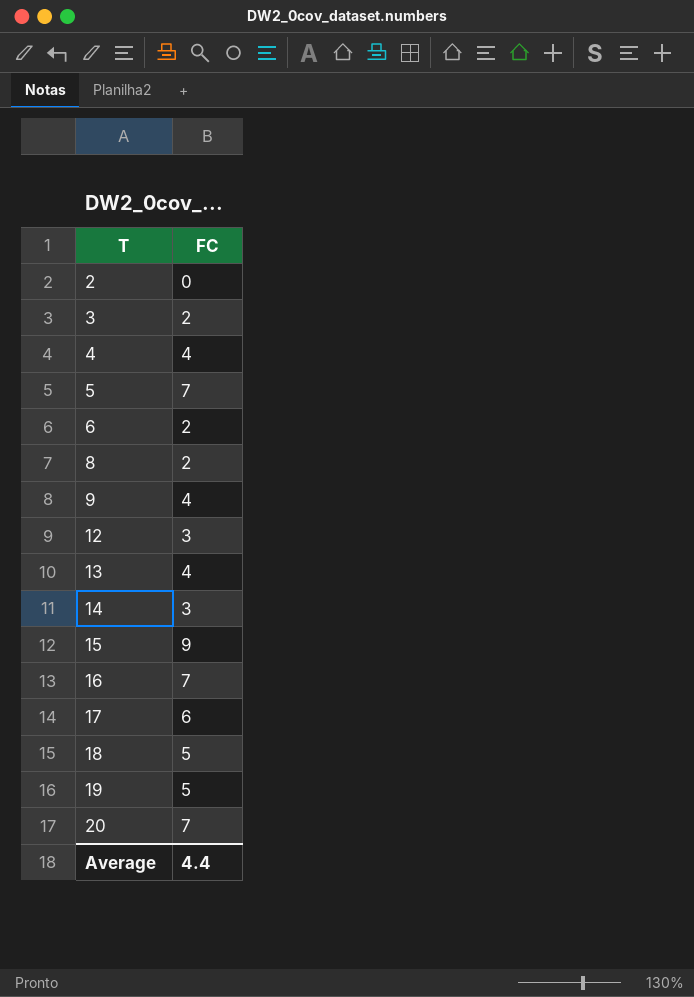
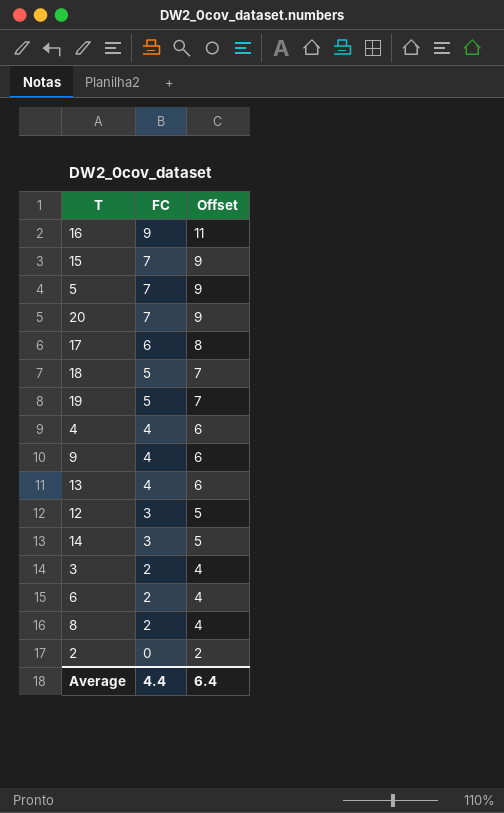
row order: T ascending -> FC descending
column Offset | formula: none -> [FC] + 2
16 | FC: 7 -> 9
15 | FC: 9 -> 7

